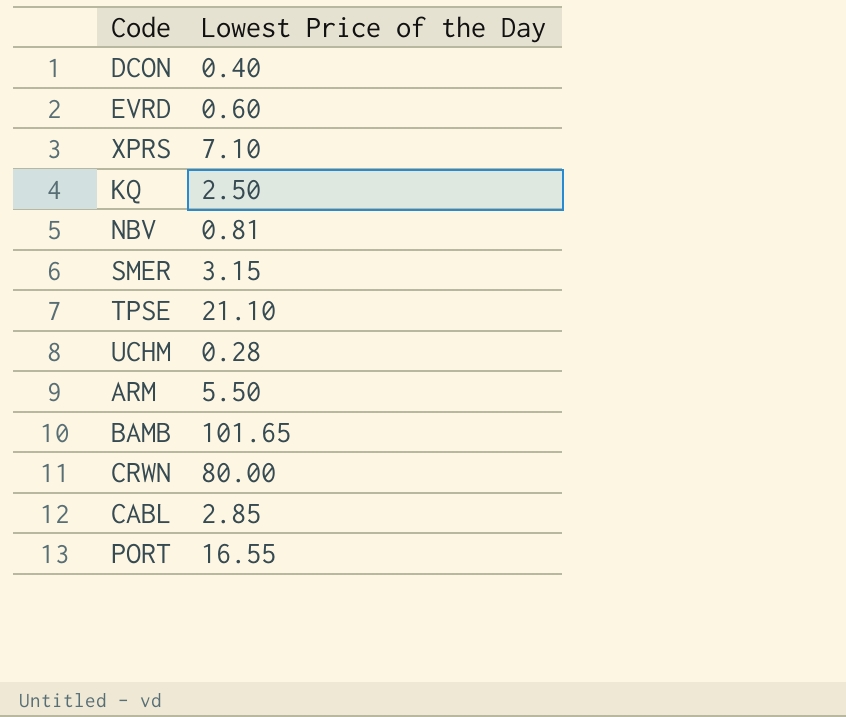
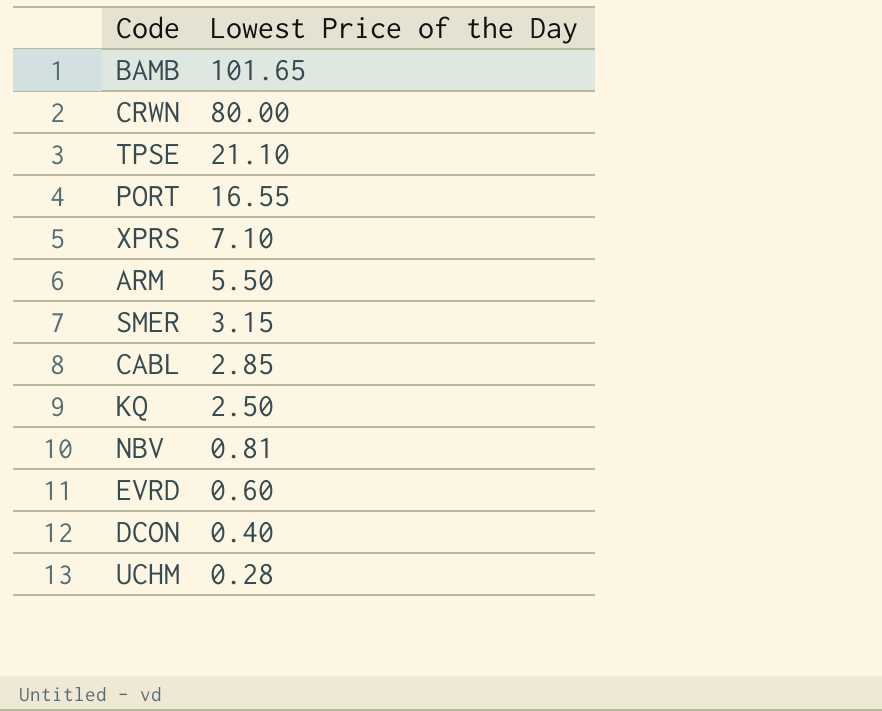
row order: none -> Lowest Price of the Day descending

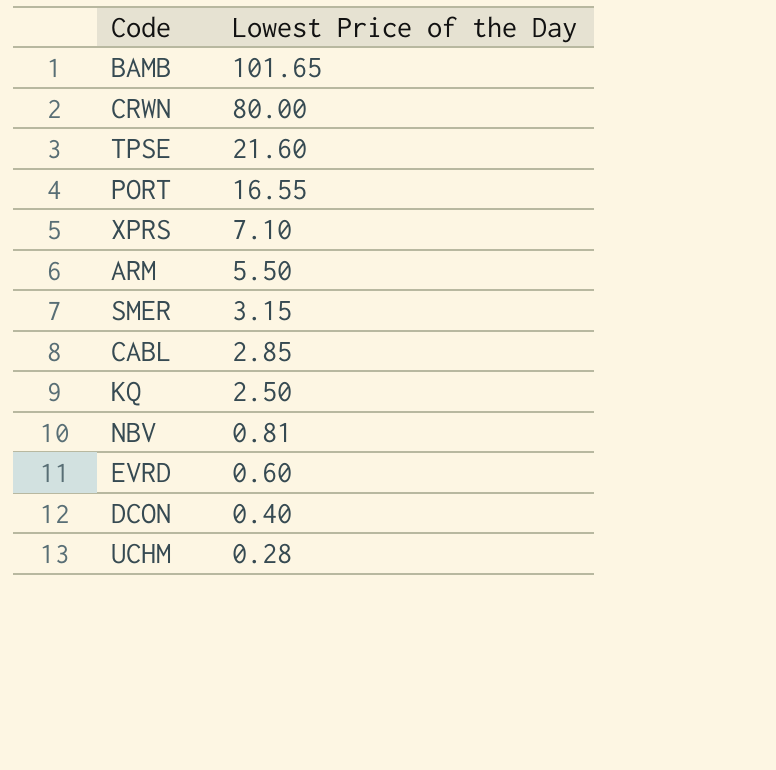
TPSE | Lowest Price of the Day: 21.10 -> 21.60

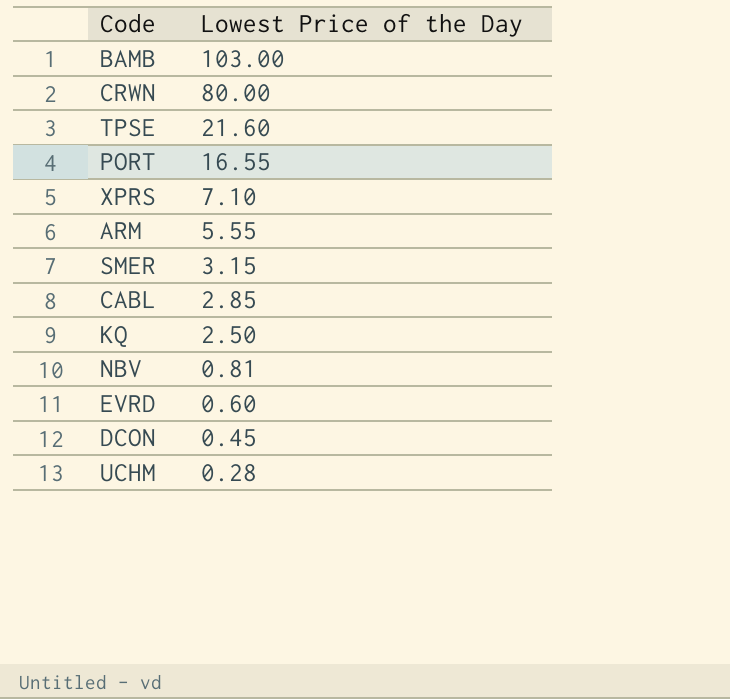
BAMB | Lowest Price of the Day: 101.65 -> 103.00
ARM | Lowest Price of the Day: 5.50 -> 5.55
DCON | Lowest Price of the Day: 0.40 -> 0.45

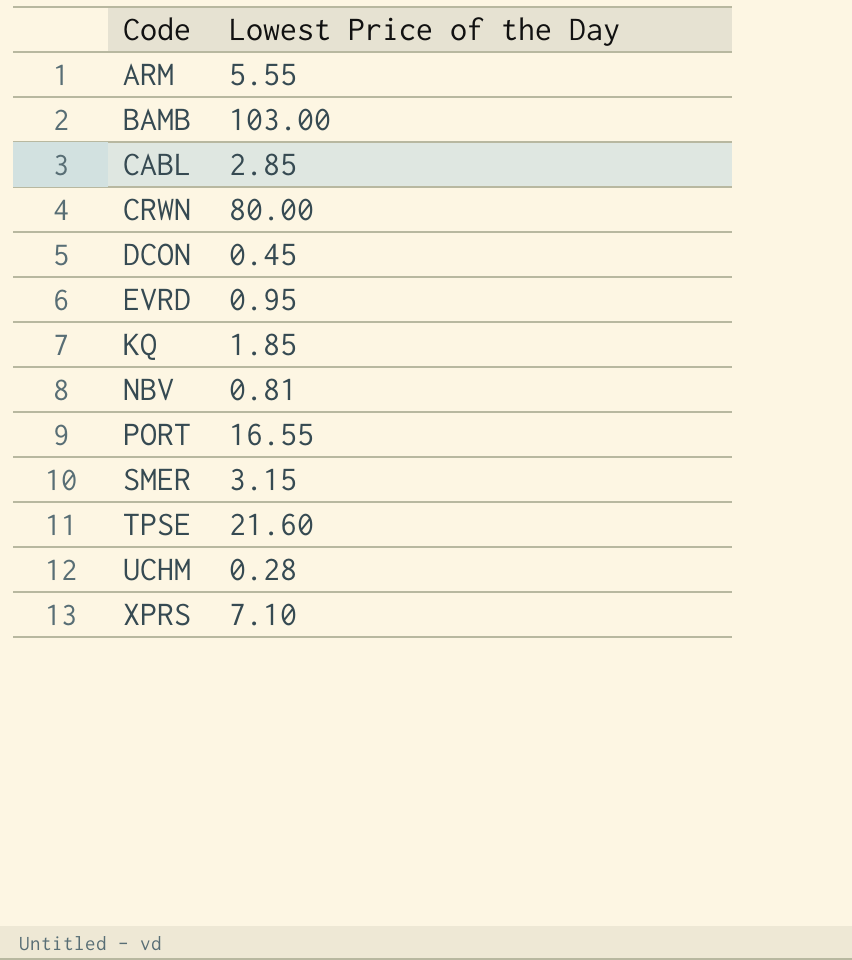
row order: Lowest Price of the Day descending -> Code ascending
EVRD | Lowest Price of the Day: 0.60 -> 0.95
KQ | Lowest Price of the Day: 2.50 -> 1.85

